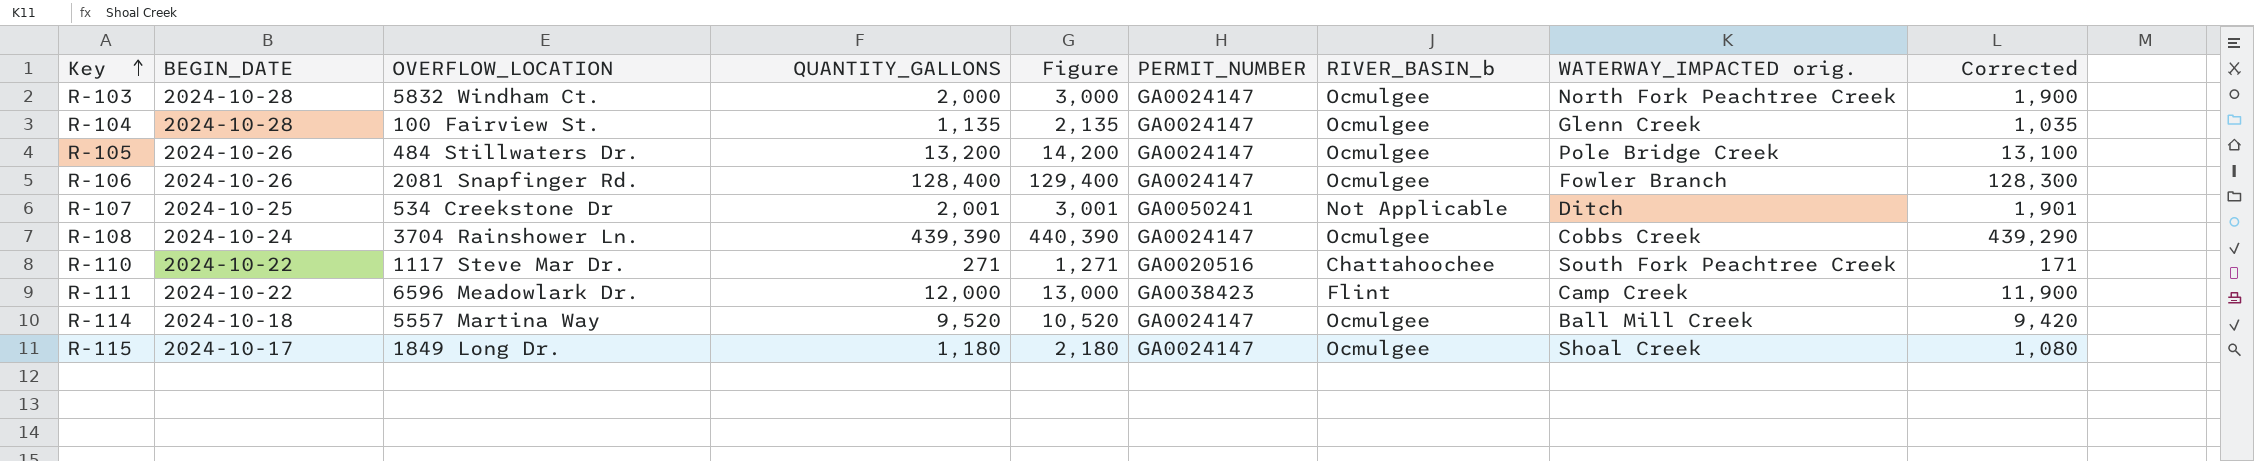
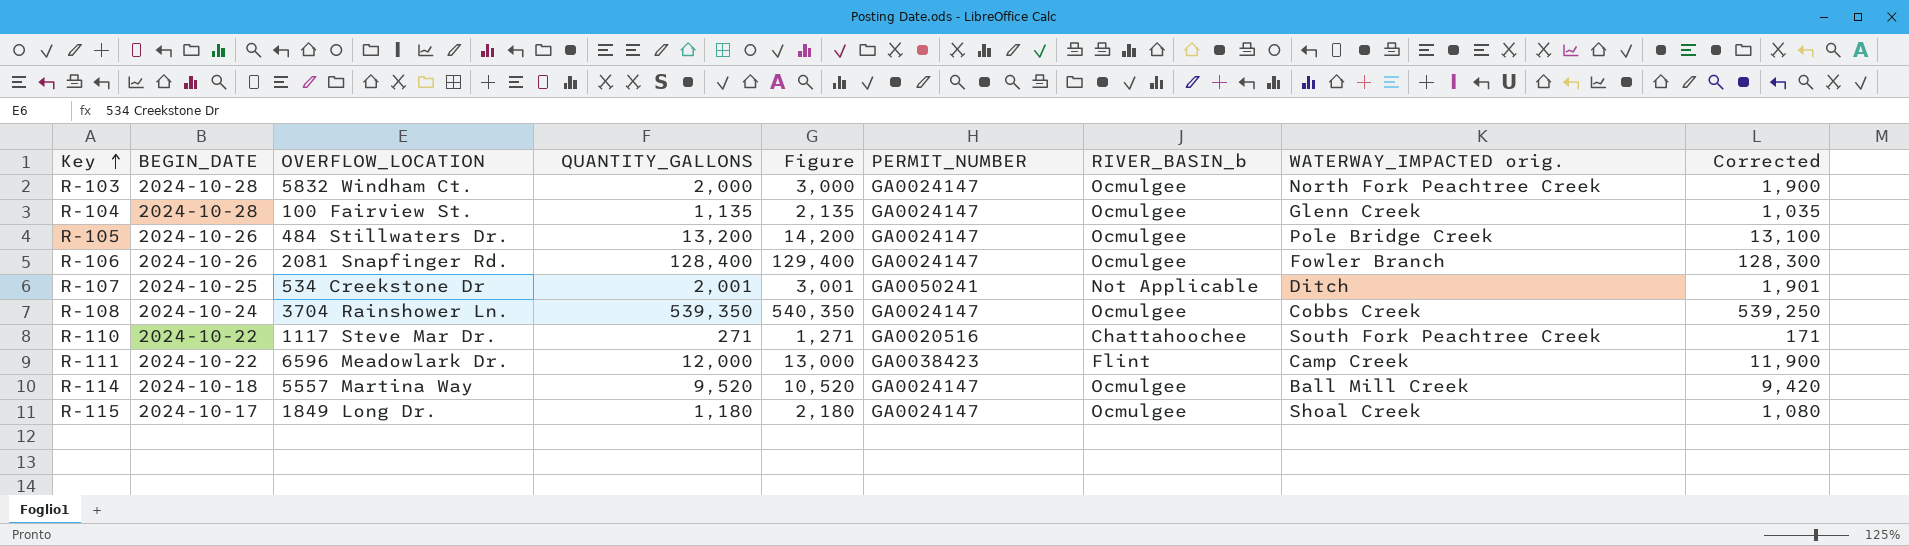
R-108 | QUANTITY_GALLONS: 439,390 -> 539,350
R-108 | Figure: 440,390 -> 540,350
R-108 | Corrected: 439,290 -> 539,250

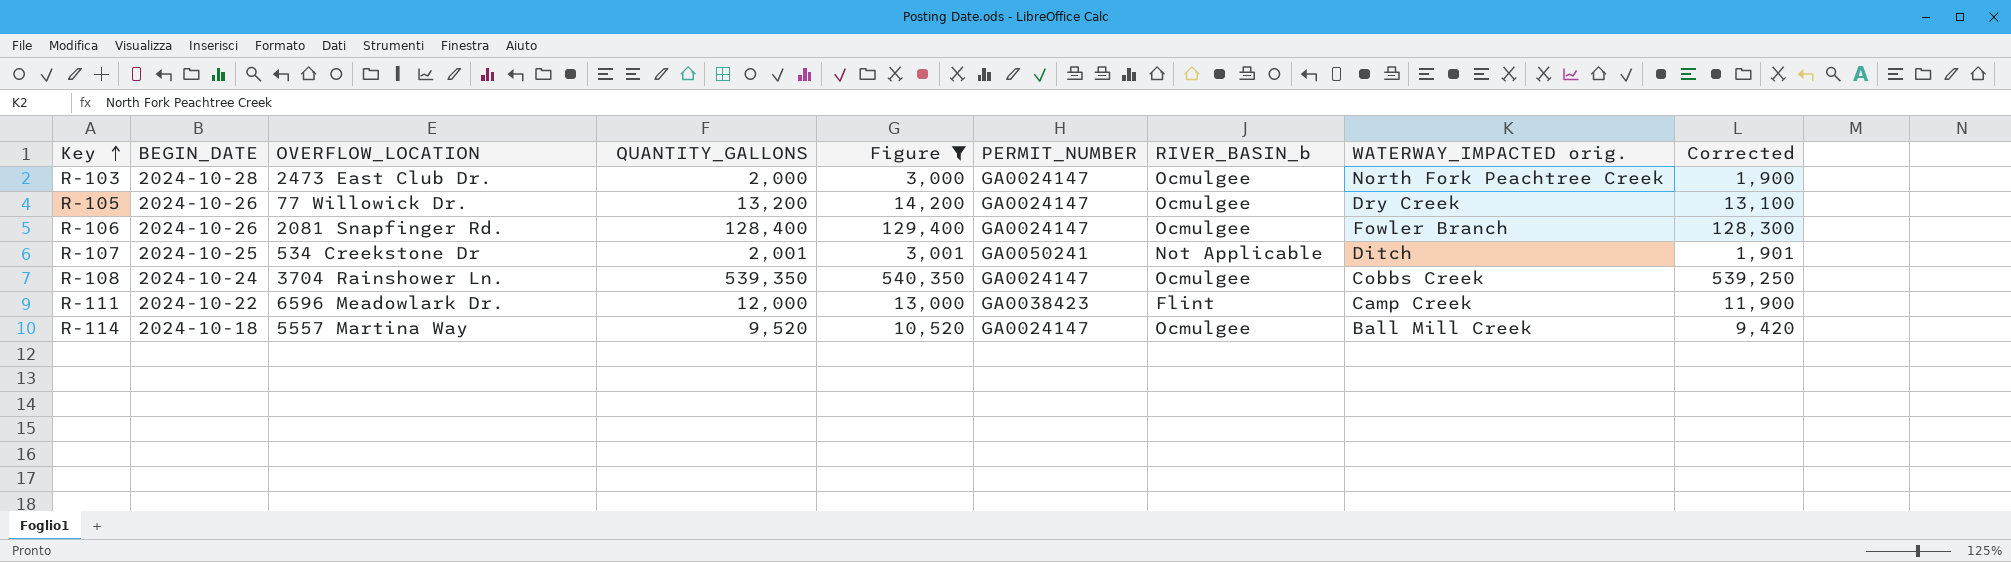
filter: none -> Figure >= 3,000
R-103 | OVERFLOW_LOCATION: 5832 Windham Ct. -> 2473 East Club Dr.
R-105 | OVERFLOW_LOCATION: 484 Stillwaters Dr. -> 77 Willowick Dr.
R-105 | WATERWAY_IMPACTED orig.: Pole Bridge Creek -> Dry Creek

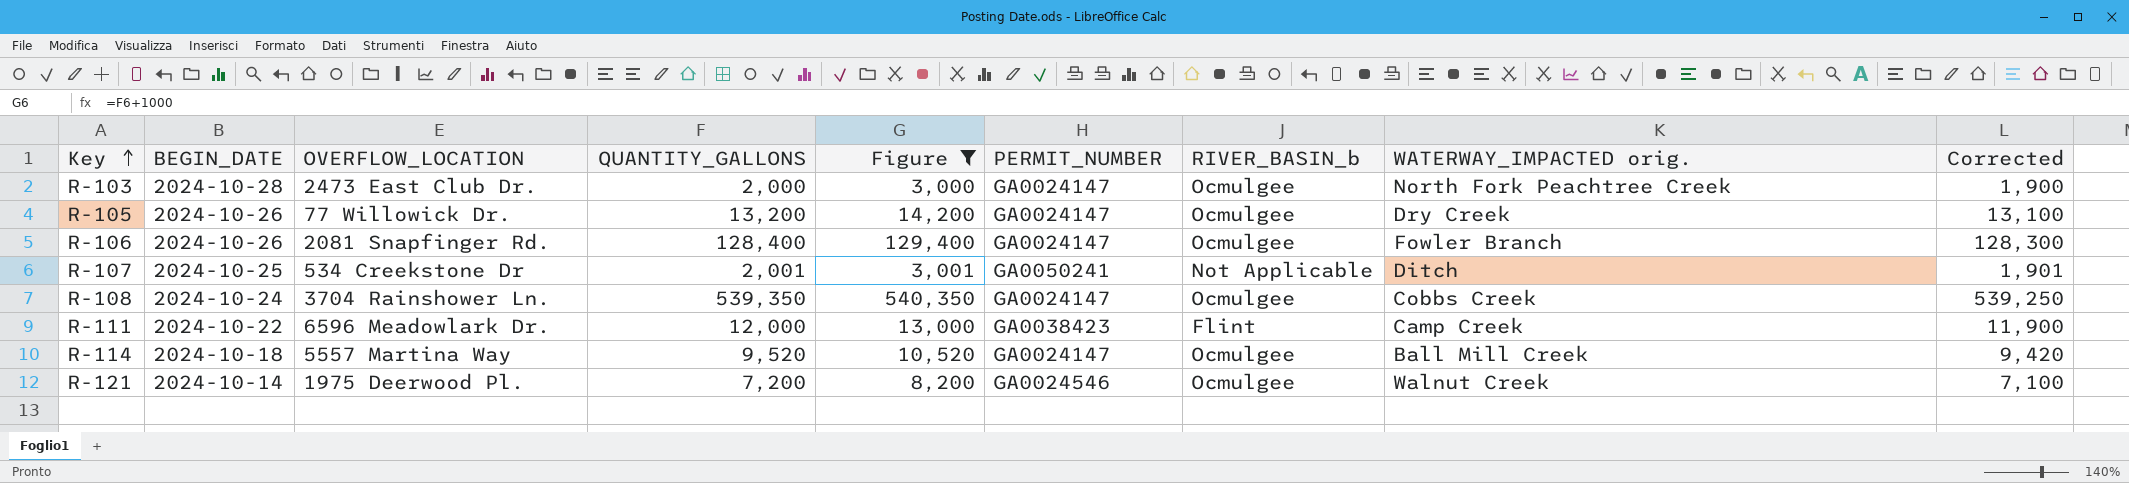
row R-121: none -> 2024-10-14 | 1975 Deerwood Pl. | 7,200 | 8,200 | GA0024546 | Ocmulgee | Walnut Creek | 7,100

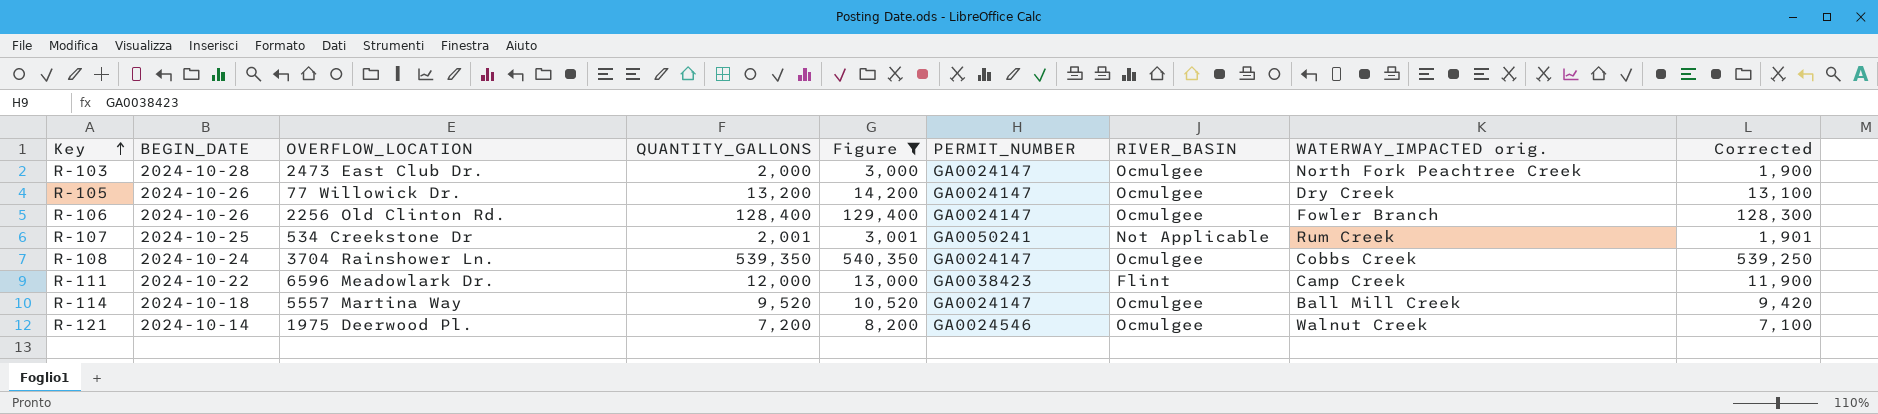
column name: RIVER_BASIN_b -> RIVER_BASIN
R-106 | OVERFLOW_LOCATION: 2081 Snapfinger Rd. -> 2256 Old Clinton Rd.
R-107 | WATERWAY_IMPACTED orig.: Ditch -> Rum Creek

